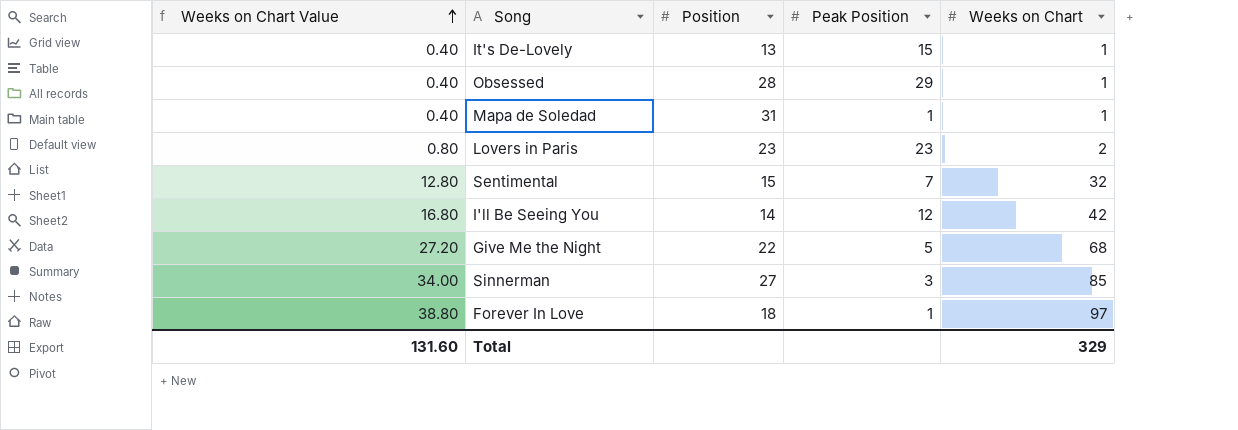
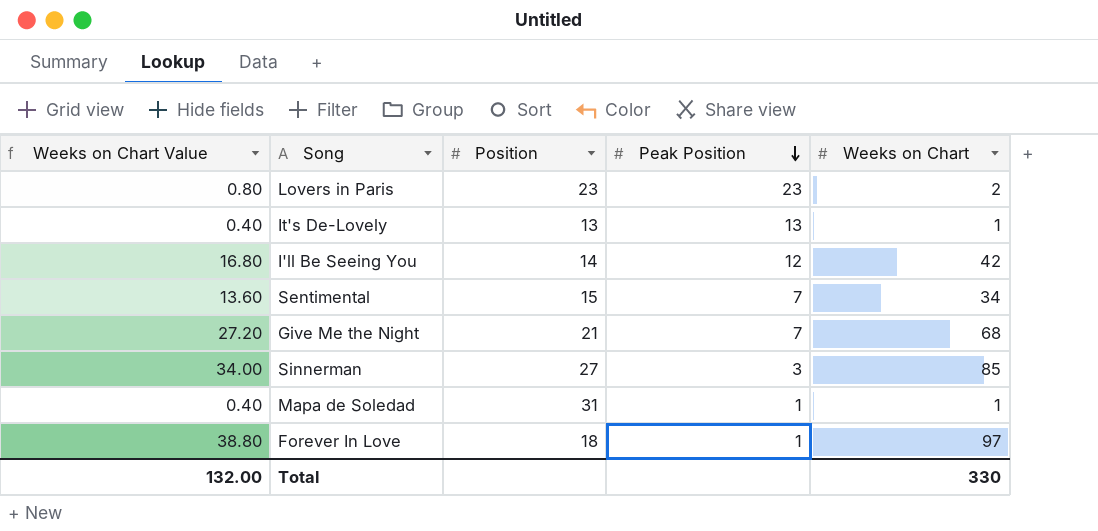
row order: Weeks on Chart Value ascending -> Peak Position descending
row Obsessed: 0.40 | 28 | 29 | 1 -> none
It's De-Lovely | Peak Position: 15 -> 13
Sentimental | Weeks on Chart Value: 12.80 -> 13.60
Sentimental | Weeks on Chart: 32 -> 34
Give Me the Night | Position: 22 -> 21
Give Me the Night | Peak Position: 5 -> 7
Total | Weeks on Chart Value: 131.60 -> 132.00
Total | Weeks on Chart: 329 -> 330

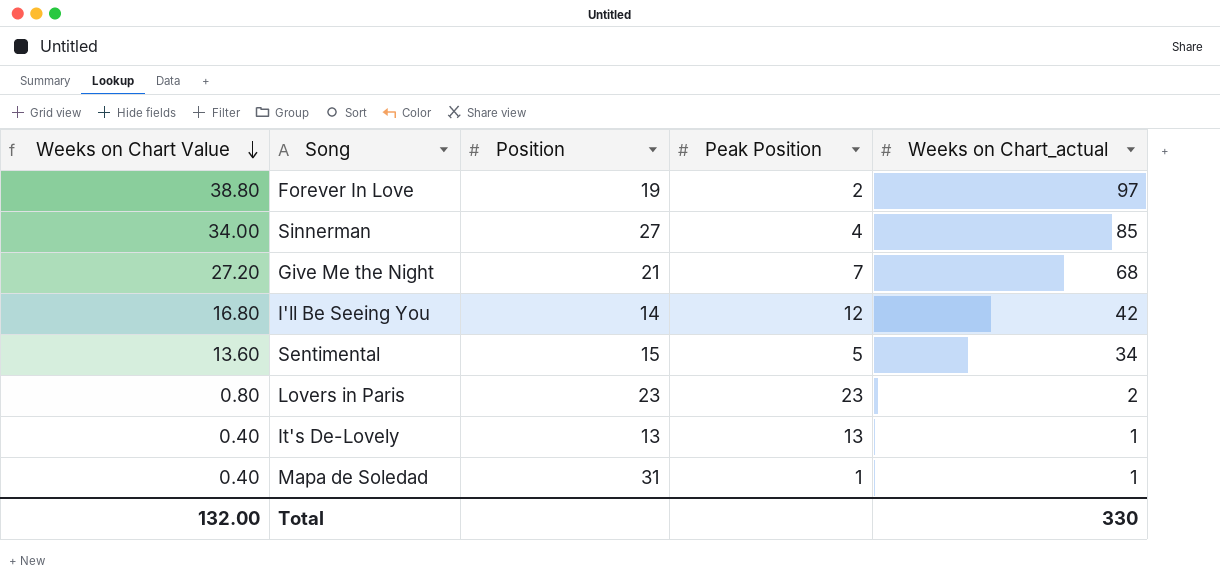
row order: Peak Position descending -> Weeks on Chart Value descending
column name: Weeks on Chart -> Weeks on Chart_actual
Forever In Love | Position: 18 -> 19
Forever In Love | Peak Position: 1 -> 2
Sinnerman | Peak Position: 3 -> 4
Sentimental | Peak Position: 7 -> 5

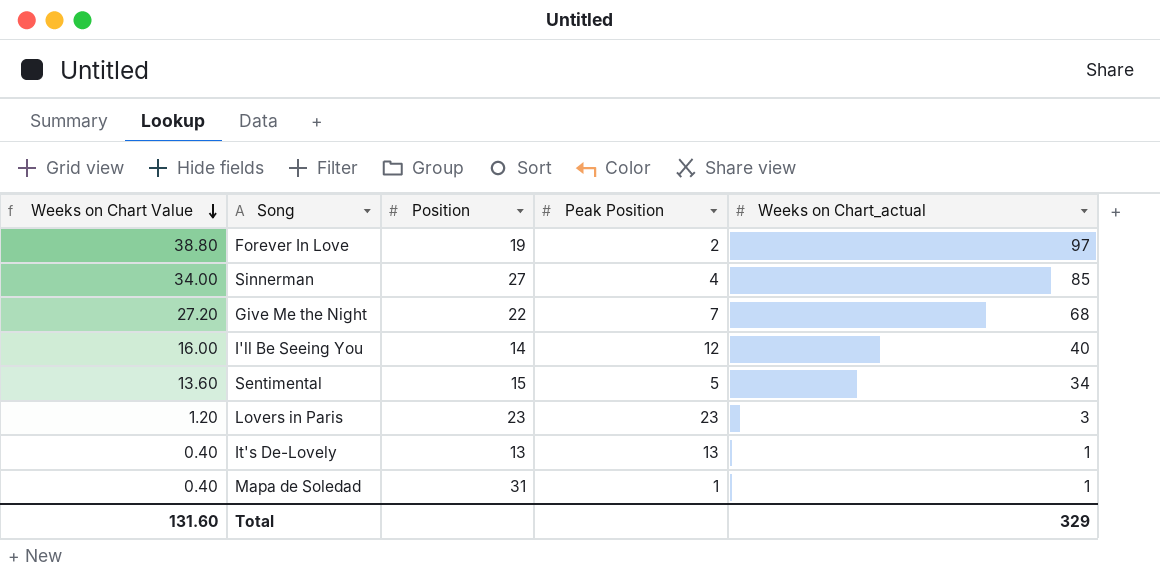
Give Me the Night | Position: 21 -> 22
I'll Be Seeing You | Weeks on Chart Value: 16.80 -> 16.00
I'll Be Seeing You | Weeks on Chart_actual: 42 -> 40
Lovers in Paris | Weeks on Chart Value: 0.80 -> 1.20
Lovers in Paris | Weeks on Chart_actual: 2 -> 3
Total | Weeks on Chart Value: 132.00 -> 131.60
Total | Weeks on Chart_actual: 330 -> 329

